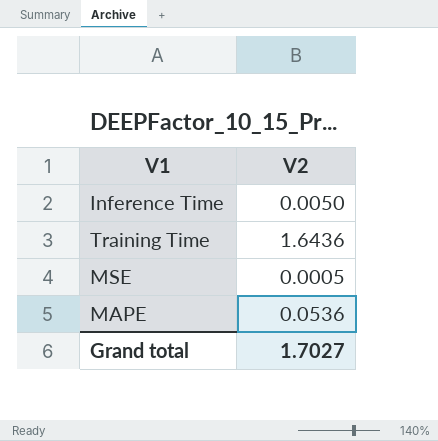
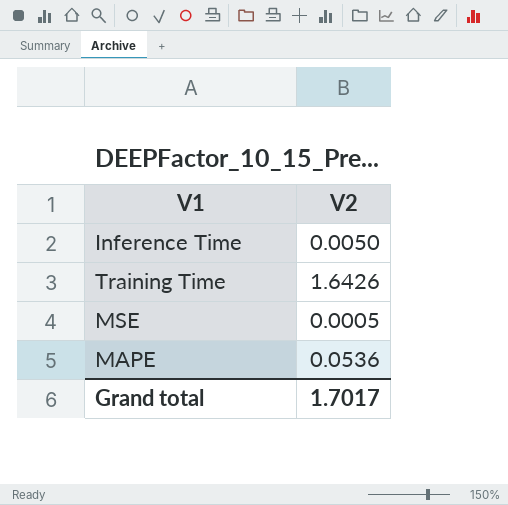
Training Time | V2: 1.6436 -> 1.6426
Grand total | V2: 1.7027 -> 1.7017

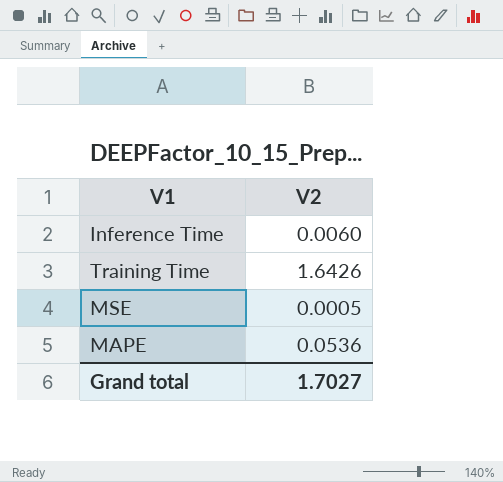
Inference Time | V2: 0.0050 -> 0.0060
Grand total | V2: 1.7017 -> 1.7027

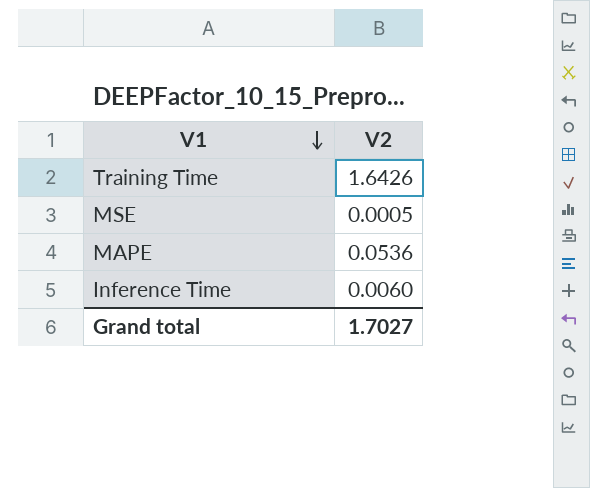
row order: none -> V1 descending

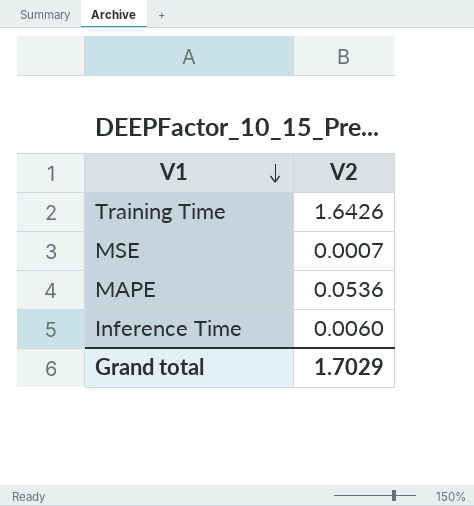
MSE | V2: 0.0005 -> 0.0007
Grand total | V2: 1.7027 -> 1.7029

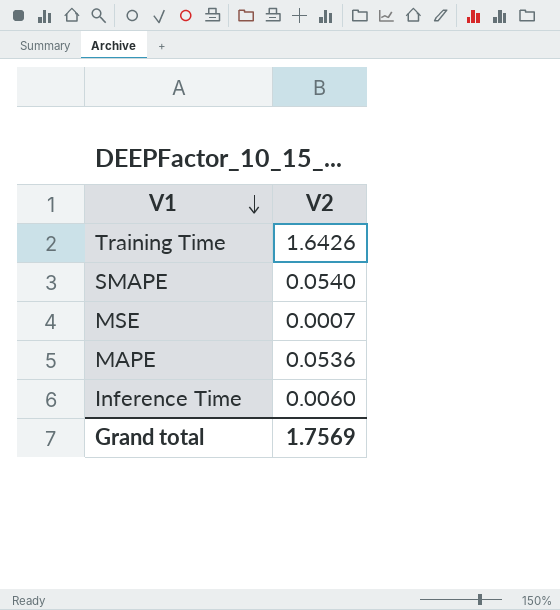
row SMAPE: none -> 0.0540
Grand total | V2: 1.7029 -> 1.7569

